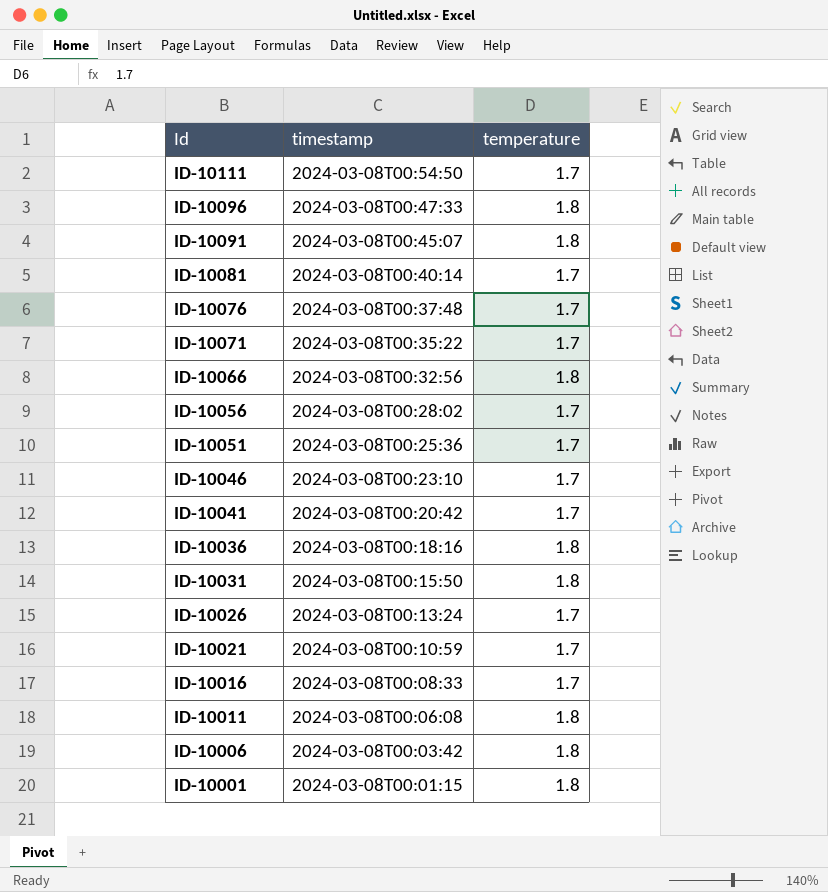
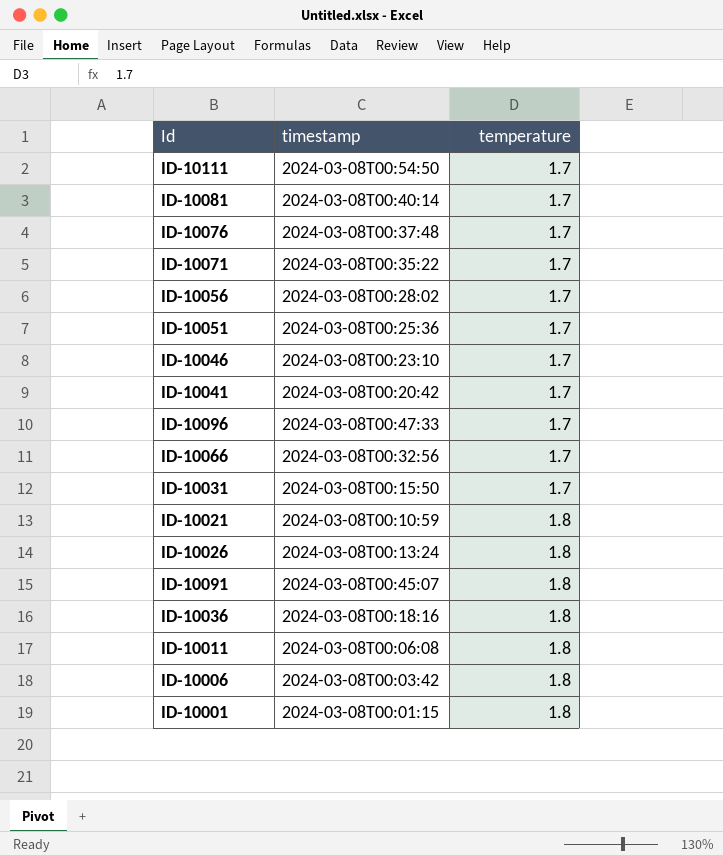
row order: Id descending -> temperature ascending
row ID-10016: 2024-03-08T00:08:33 | 1.7 -> none
ID-10096 | temperature: 1.8 -> 1.7
ID-10066 | temperature: 1.8 -> 1.7
ID-10031 | temperature: 1.8 -> 1.7
ID-10021 | temperature: 1.7 -> 1.8
ID-10026 | temperature: 1.7 -> 1.8

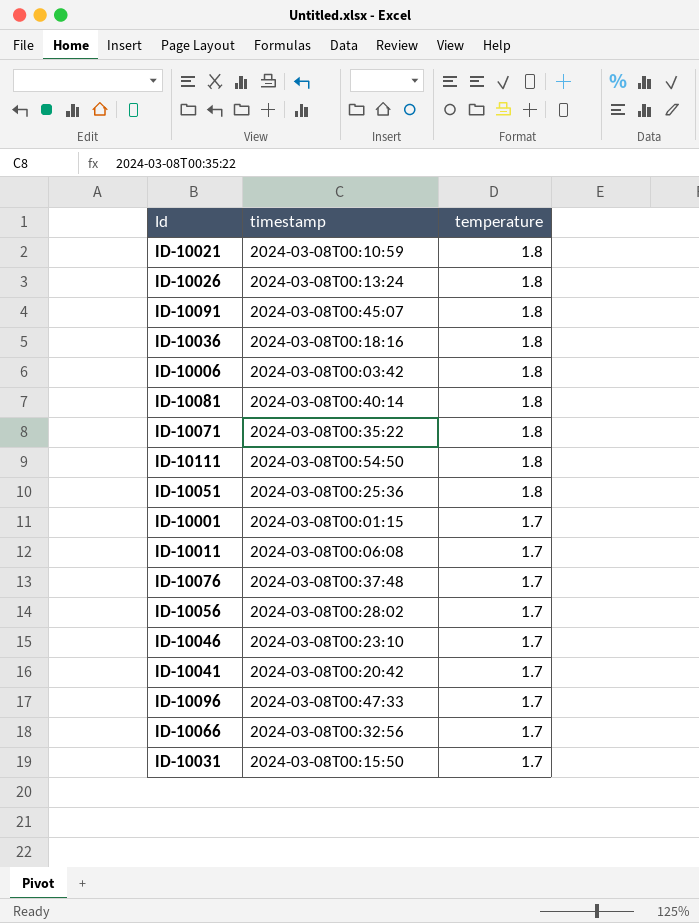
row order: temperature ascending -> temperature descending
ID-10081 | temperature: 1.7 -> 1.8
ID-10071 | temperature: 1.7 -> 1.8
ID-10111 | temperature: 1.7 -> 1.8
ID-10051 | temperature: 1.7 -> 1.8
ID-10001 | temperature: 1.8 -> 1.7
ID-10011 | temperature: 1.8 -> 1.7

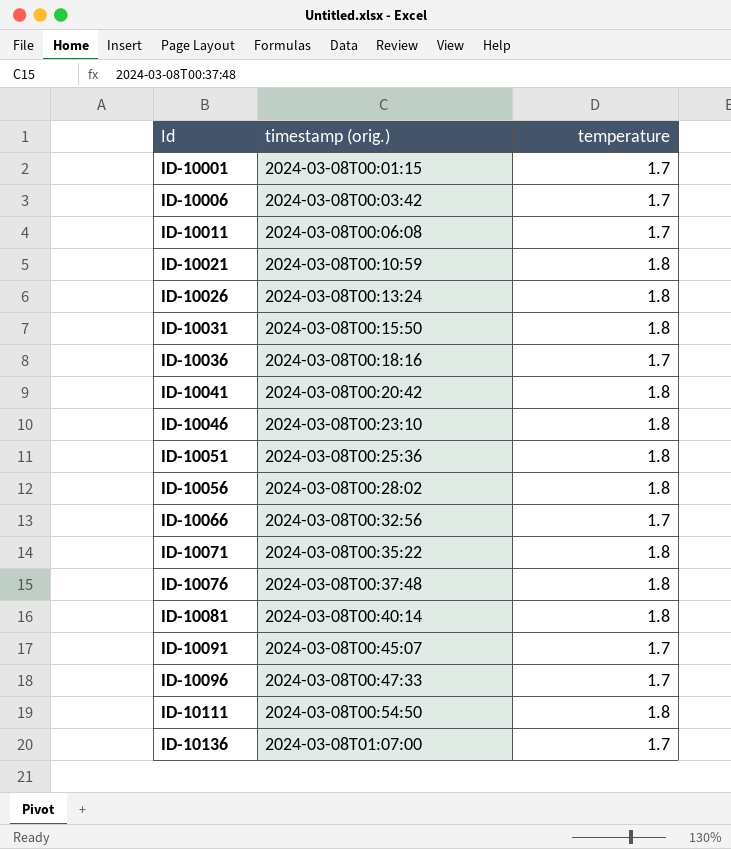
row order: temperature descending -> Id ascending
column name: timestamp -> timestamp (orig.)
ID-10006 | temperature: 1.8 -> 1.7
ID-10031 | temperature: 1.7 -> 1.8
ID-10036 | temperature: 1.8 -> 1.7
ID-10041 | temperature: 1.7 -> 1.8
ID-10046 | temperature: 1.7 -> 1.8
ID-10056 | temperature: 1.7 -> 1.8
ID-10076 | temperature: 1.7 -> 1.8
ID-10091 | temperature: 1.8 -> 1.7
row ID-10136: none -> 2024-03-08T01:07:00 | 1.7

